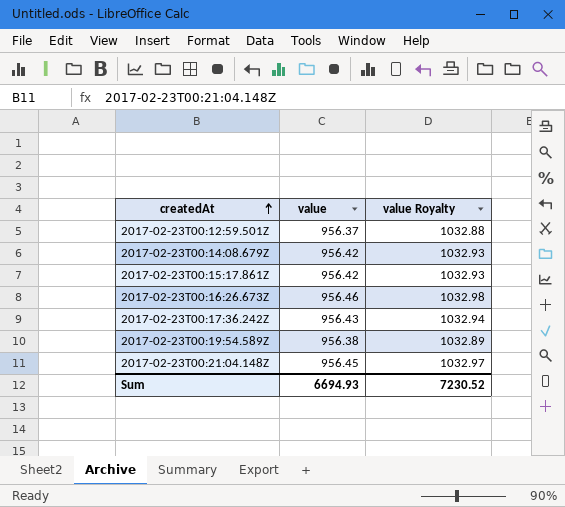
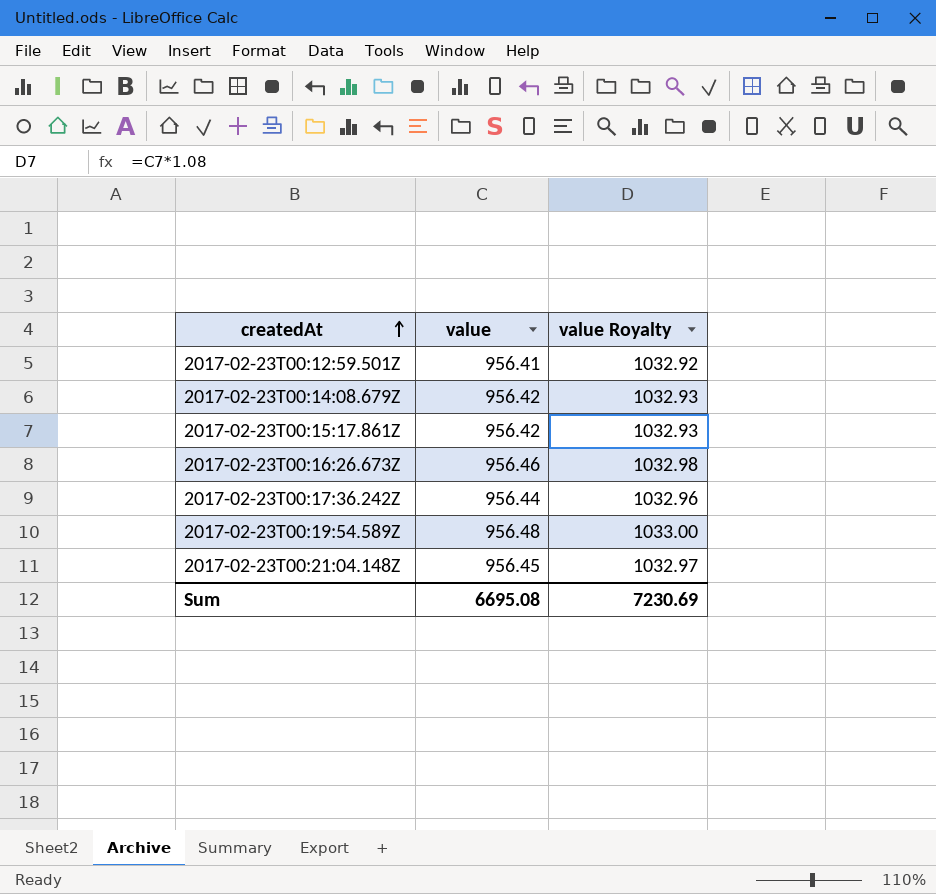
2017-02-23T00:12:59.501Z | value: 956.37 -> 956.41
2017-02-23T00:12:59.501Z | value Royalty: 1032.88 -> 1032.92
2017-02-23T00:17:36.242Z | value: 956.43 -> 956.44
2017-02-23T00:17:36.242Z | value Royalty: 1032.94 -> 1032.96
2017-02-23T00:19:54.589Z | value: 956.38 -> 956.48
2017-02-23T00:19:54.589Z | value Royalty: 1032.89 -> 1033.00
Sum | value: 6694.93 -> 6695.08
Sum | value Royalty: 7230.52 -> 7230.69

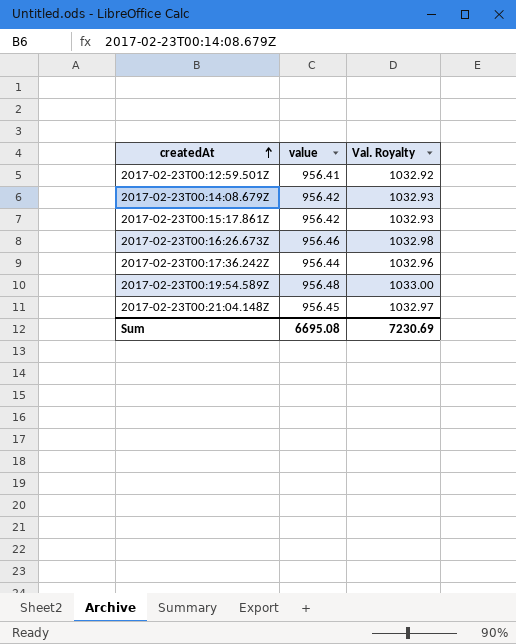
column name: value Royalty -> Val. Royalty

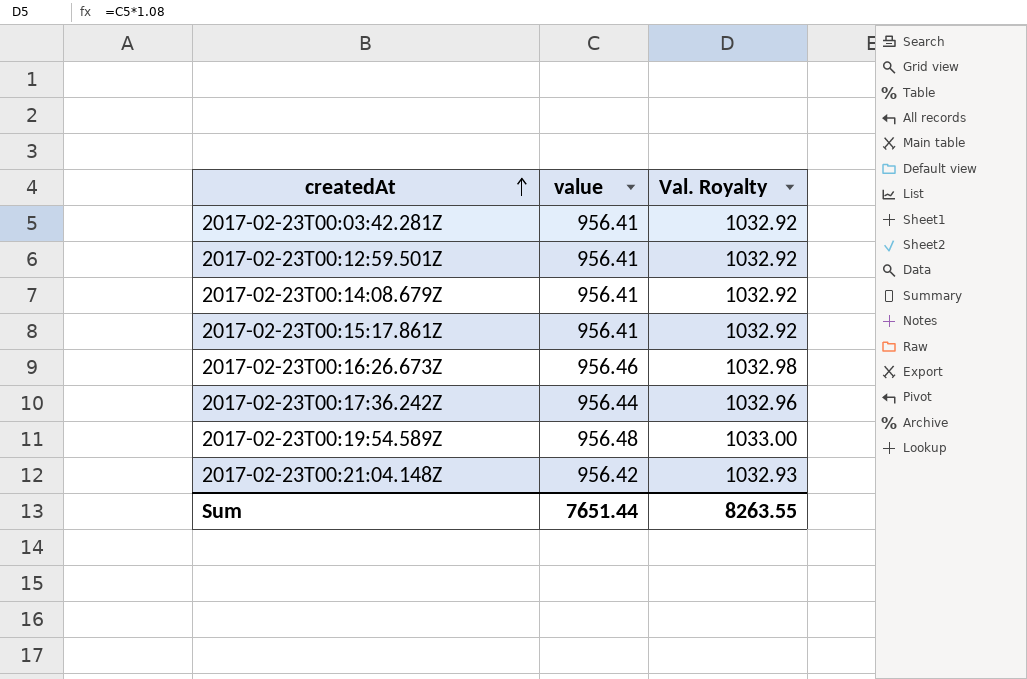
row 2017-02-23T00:03:42.281Z: none -> 956.41 | 1032.92
2017-02-23T00:14:08.679Z | value: 956.42 -> 956.41
2017-02-23T00:14:08.679Z | Val. Royalty: 1032.93 -> 1032.92
2017-02-23T00:15:17.861Z | value: 956.42 -> 956.41
2017-02-23T00:15:17.861Z | Val. Royalty: 1032.93 -> 1032.92
2017-02-23T00:21:04.148Z | value: 956.45 -> 956.42
2017-02-23T00:21:04.148Z | Val. Royalty: 1032.97 -> 1032.93
Sum | value: 6695.08 -> 7651.44
Sum | Val. Royalty: 7230.69 -> 8263.55

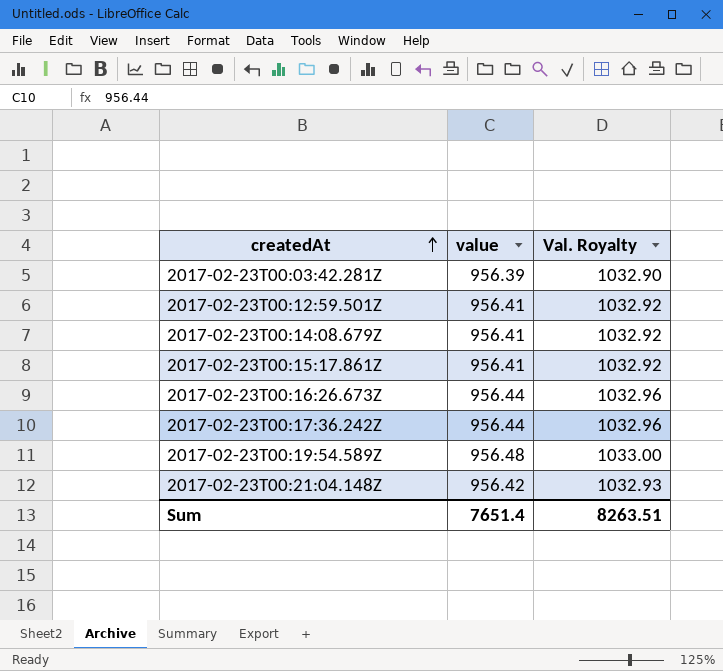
2017-02-23T00:03:42.281Z | value: 956.41 -> 956.39
2017-02-23T00:03:42.281Z | Val. Royalty: 1032.92 -> 1032.90
2017-02-23T00:16:26.673Z | value: 956.46 -> 956.44
2017-02-23T00:16:26.673Z | Val. Royalty: 1032.98 -> 1032.96
Sum | value: 7651.44 -> 7651.4
Sum | Val. Royalty: 8263.55 -> 8263.51

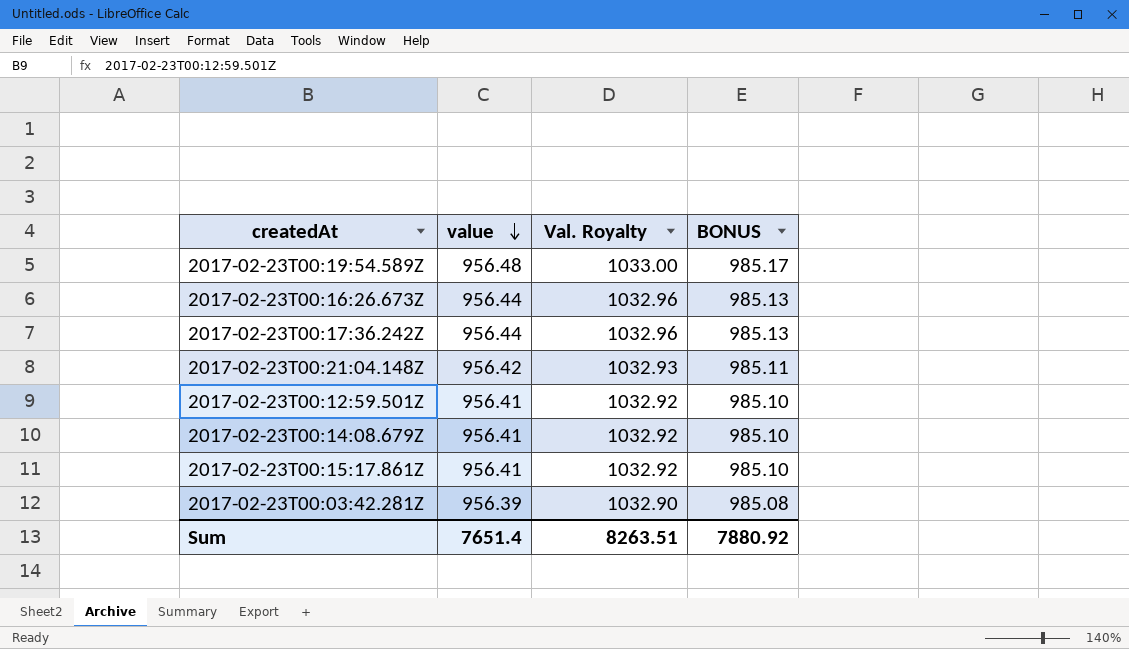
row order: createdAt ascending -> value descending
column BONUS | formula: none -> [value] * 1.03

